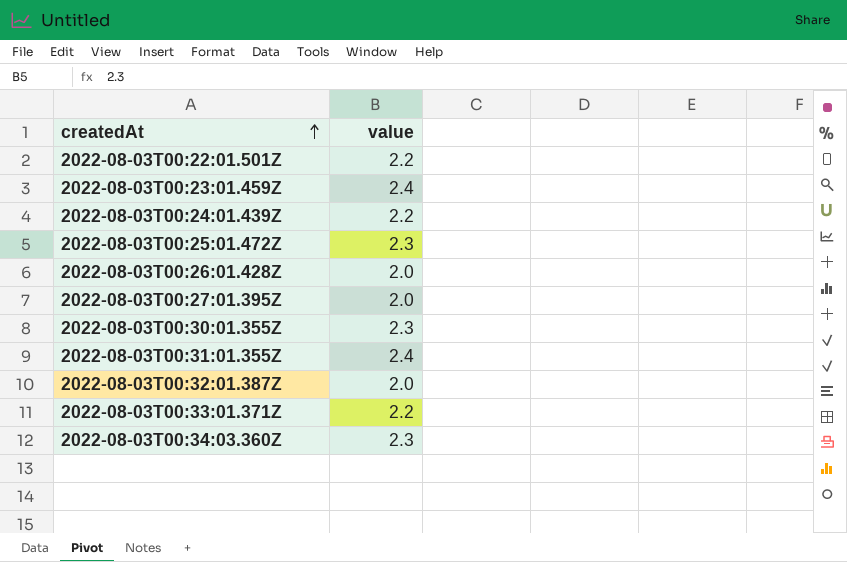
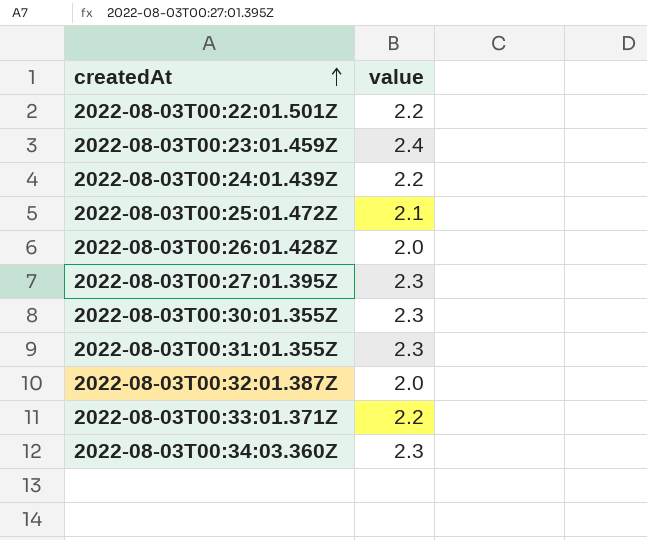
2022-08-03T00:25:01.472Z | value: 2.3 -> 2.1
2022-08-03T00:27:01.395Z | value: 2.0 -> 2.3
2022-08-03T00:31:01.355Z | value: 2.4 -> 2.3

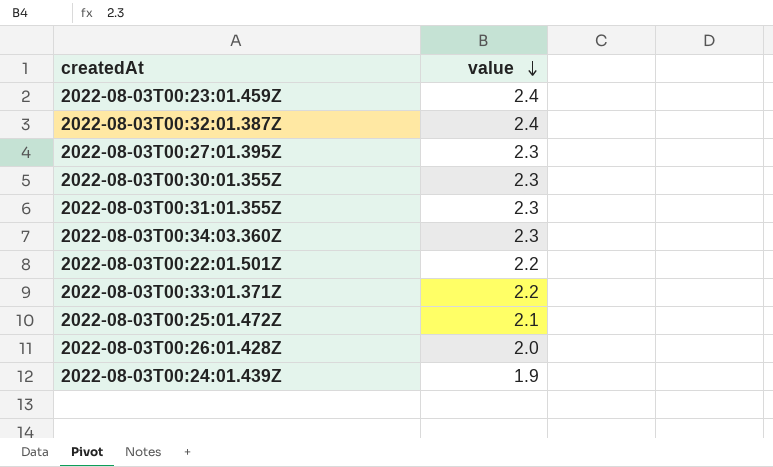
row order: createdAt ascending -> value descending
2022-08-03T00:32:01.387Z | value: 2.0 -> 2.4
2022-08-03T00:24:01.439Z | value: 2.2 -> 1.9

